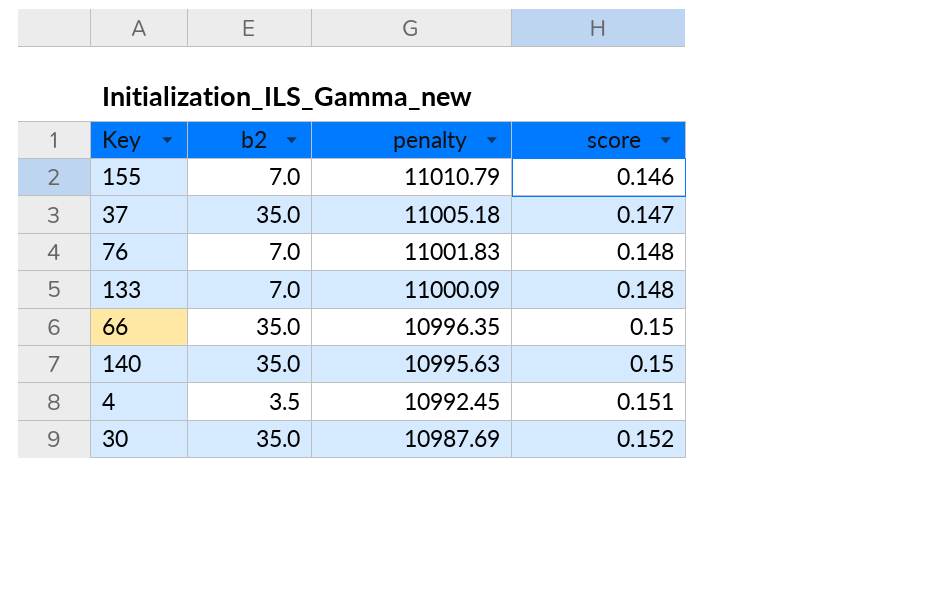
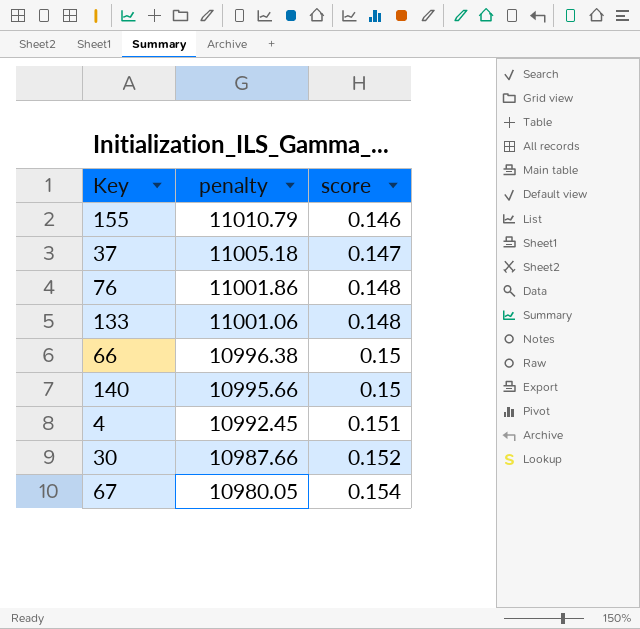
column b2 | position: 2 -> none
76 | penalty: 11001.83 -> 11001.86
133 | penalty: 11000.09 -> 11001.06
66 | penalty: 10996.35 -> 10996.38
140 | penalty: 10995.63 -> 10995.66
30 | penalty: 10987.69 -> 10987.66
row 67: none -> 10980.05 | 0.154

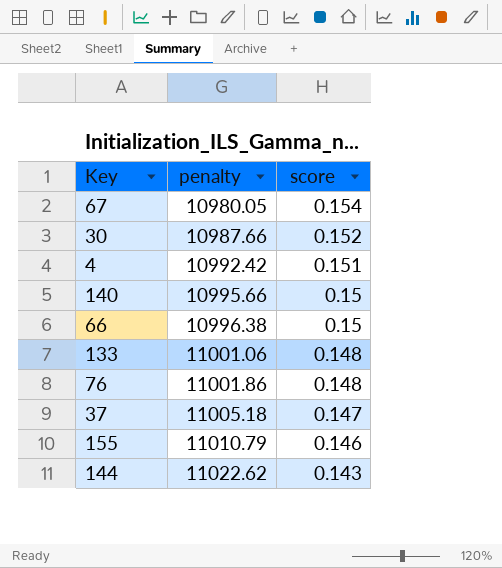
row order: penalty descending -> penalty ascending
4 | penalty: 10992.45 -> 10992.42
row 144: none -> 11022.62 | 0.143

